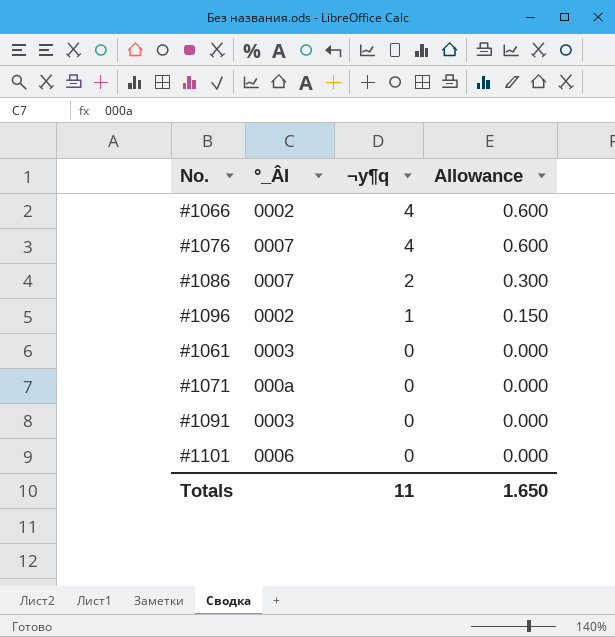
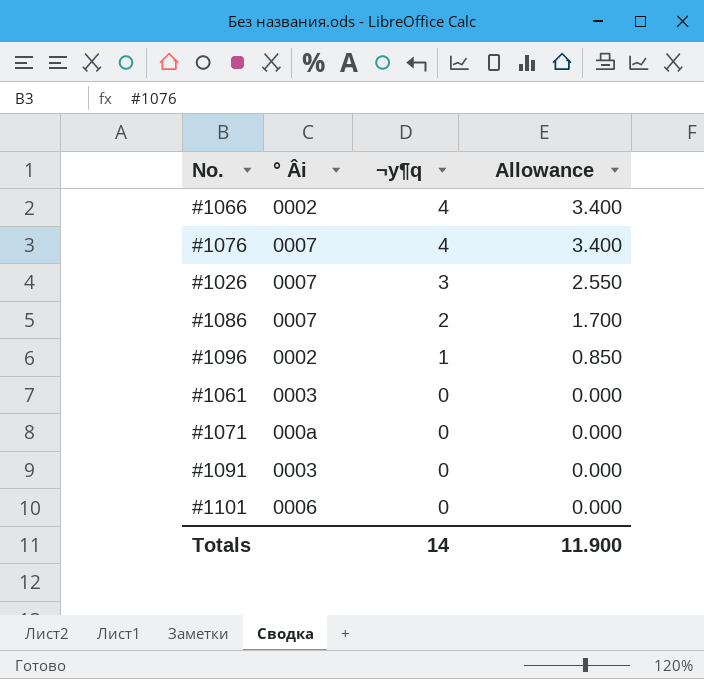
column name: °_ÂI -> ° Âi
column Allowance | formula: [¬y¶q] * 0.15 -> [¬y¶q] * 0.85
row #1026: none -> 0007 | 3 | 2.550
Totals | ¬y¶q: 11 -> 14
Totals | Allowance: 1.650 -> 11.900

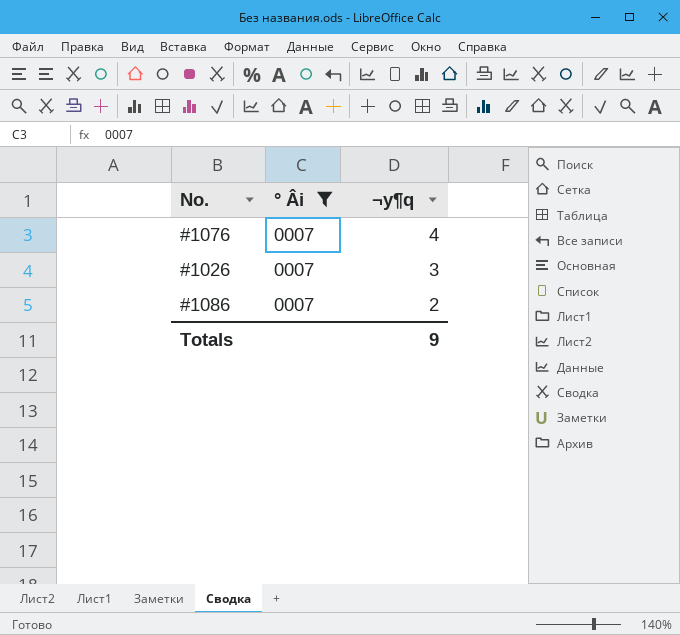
filter: none -> ° Âi = 0007
column Allowance | formula: [¬y¶q] * 0.85 -> none
Totals | ¬y¶q: 14 -> 9

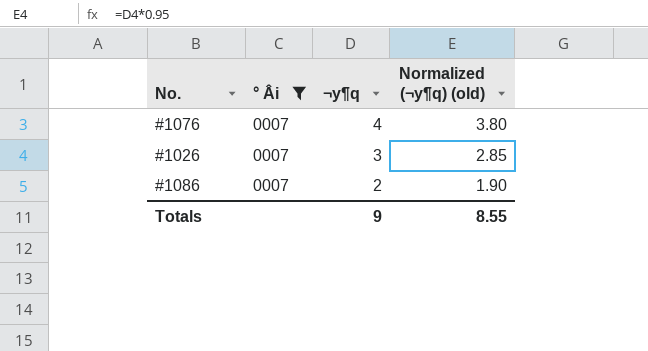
column Normalized (¬y¶q) (old) | formula: none -> [¬y¶q] * 0.95

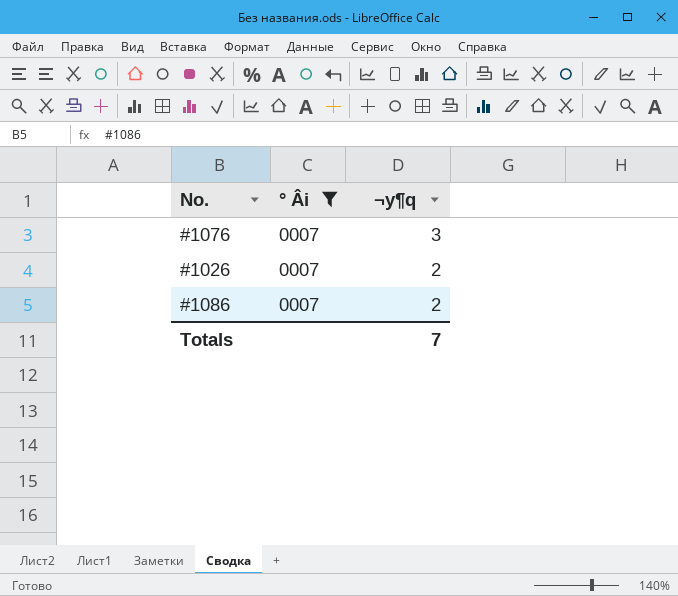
column Normalized (¬y¶q) (old) | formula: [¬y¶q] * 0.95 -> none
#1076 | ¬y¶q: 4 -> 3
#1026 | ¬y¶q: 3 -> 2
Totals | ¬y¶q: 9 -> 7

